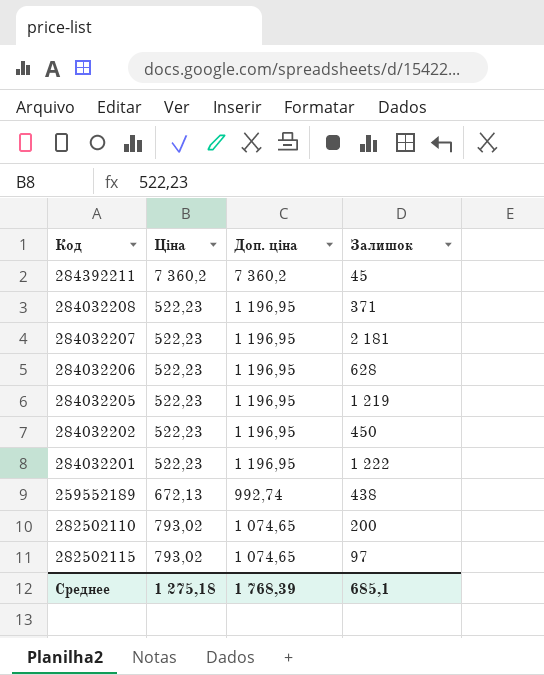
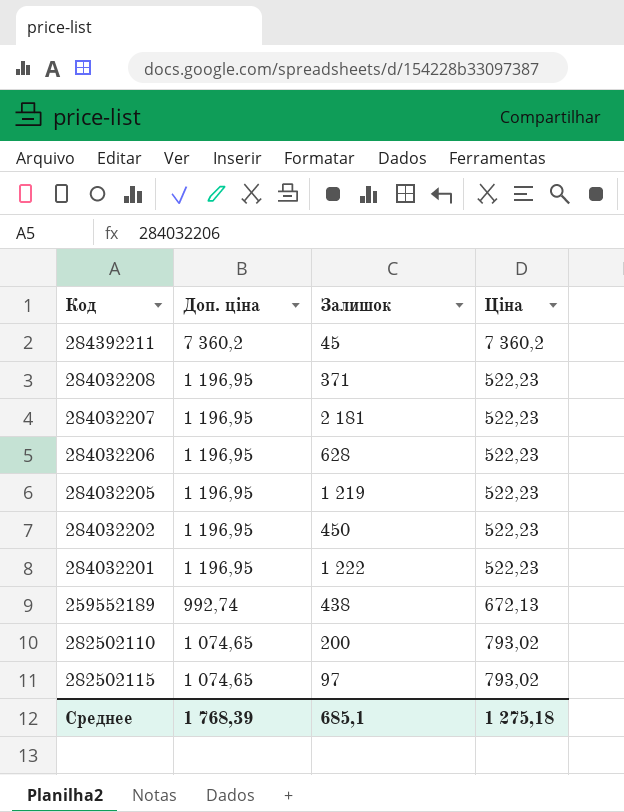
column Ціна | position: 2 -> 4

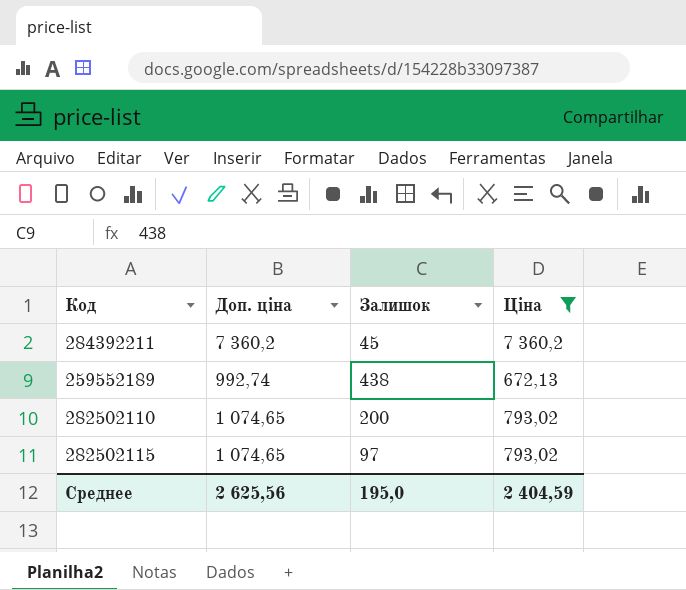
filter: none -> Ціна != 522,23
Среднее | Доп. ціна: 1 768,39 -> 2 625,56
Среднее | Залишок: 685,1 -> 195,0
Среднее | Ціна: 1 275,18 -> 2 404,59

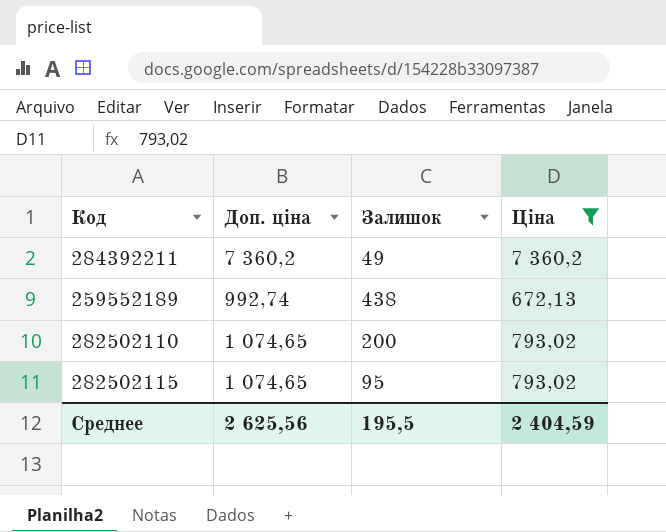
284392211 | Залишок: 45 -> 49
282502115 | Залишок: 97 -> 95
Среднее | Залишок: 195,0 -> 195,5

